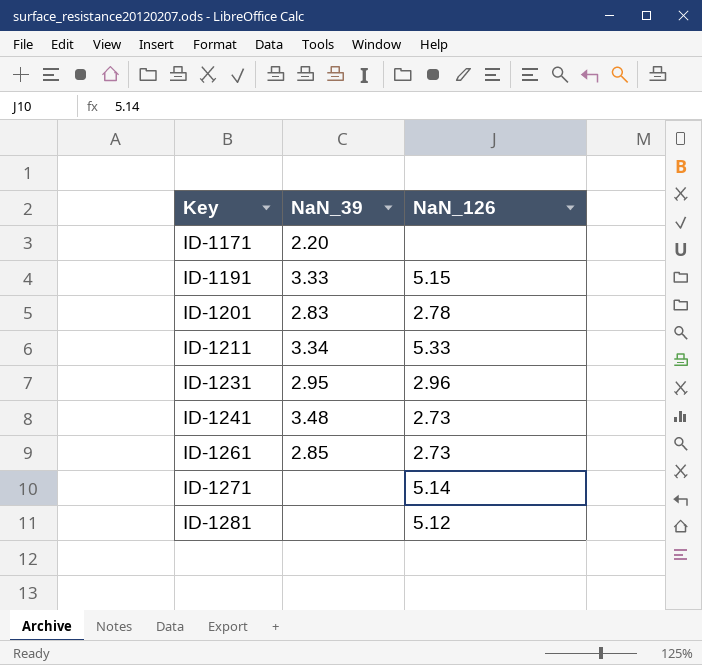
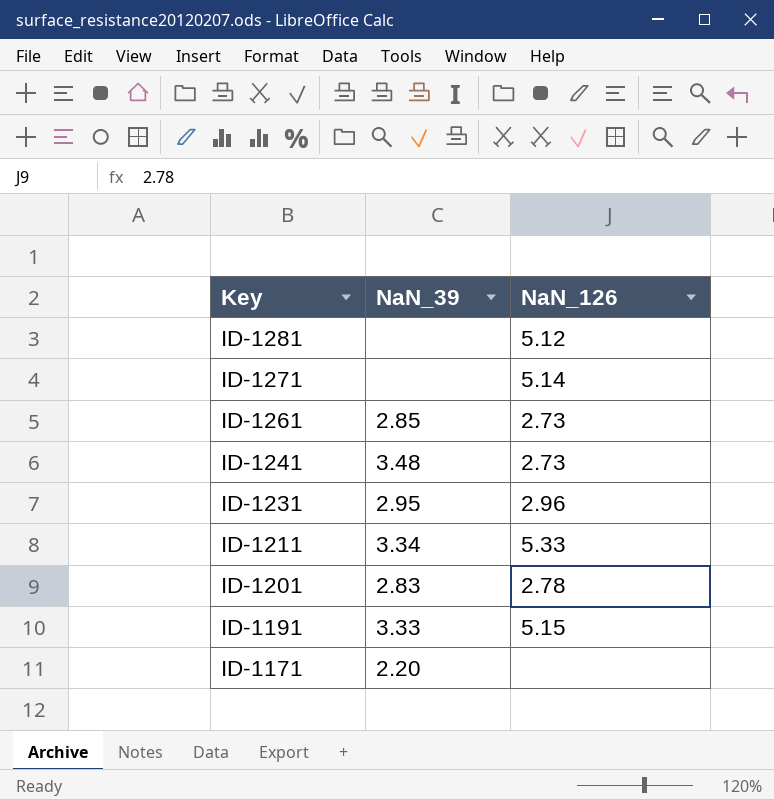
row order: Key ascending -> Key descending

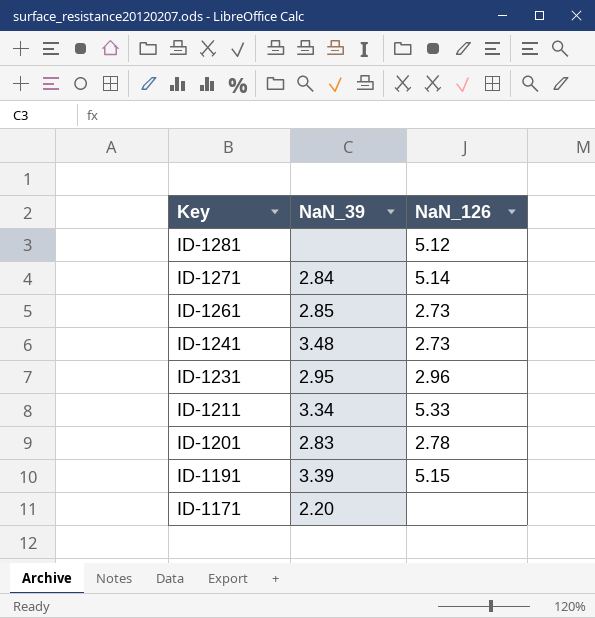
ID-1271 | NaN_39: none -> 2.84
ID-1191 | NaN_39: 3.33 -> 3.39

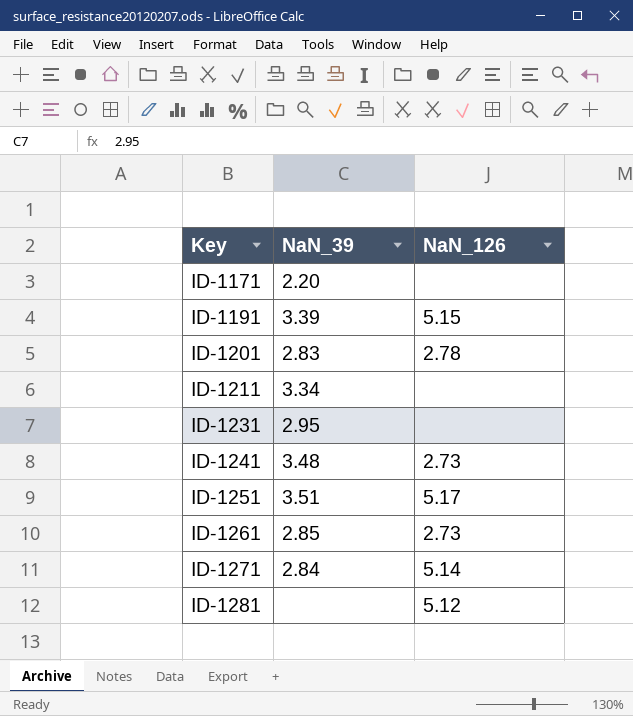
row order: Key descending -> Key ascending
ID-1211 | NaN_126: 5.33 -> none
ID-1231 | NaN_126: 2.96 -> none
row ID-1251: none -> 3.51 | 5.17

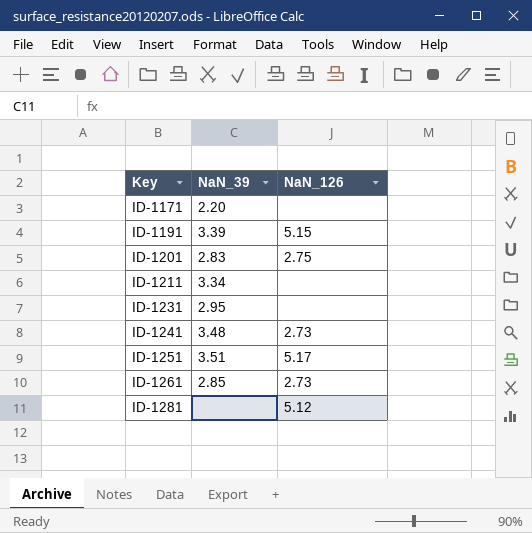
row ID-1271: 2.84 | 5.14 -> none
ID-1201 | NaN_126: 2.78 -> 2.75

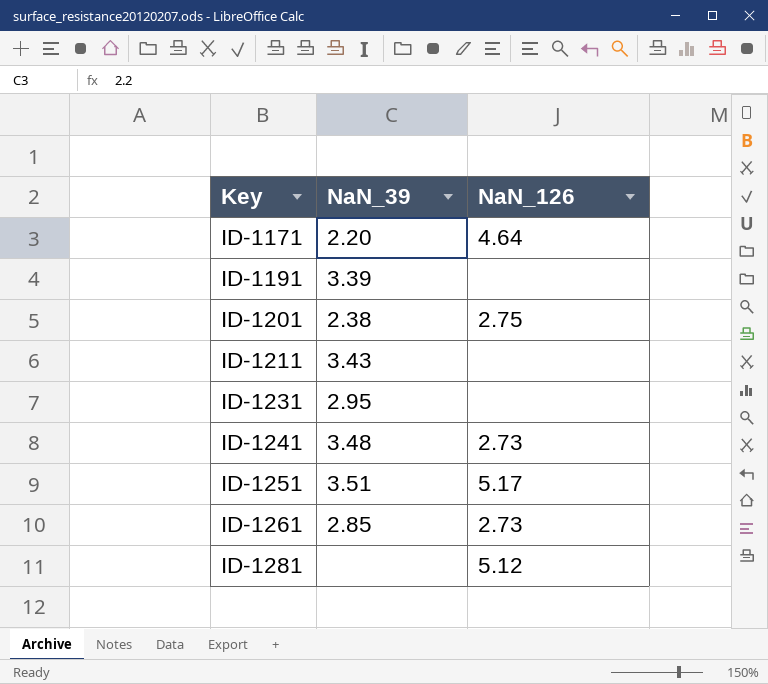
ID-1171 | NaN_126: none -> 4.64
ID-1191 | NaN_126: 5.15 -> none
ID-1201 | NaN_39: 2.83 -> 2.38
ID-1211 | NaN_39: 3.34 -> 3.43

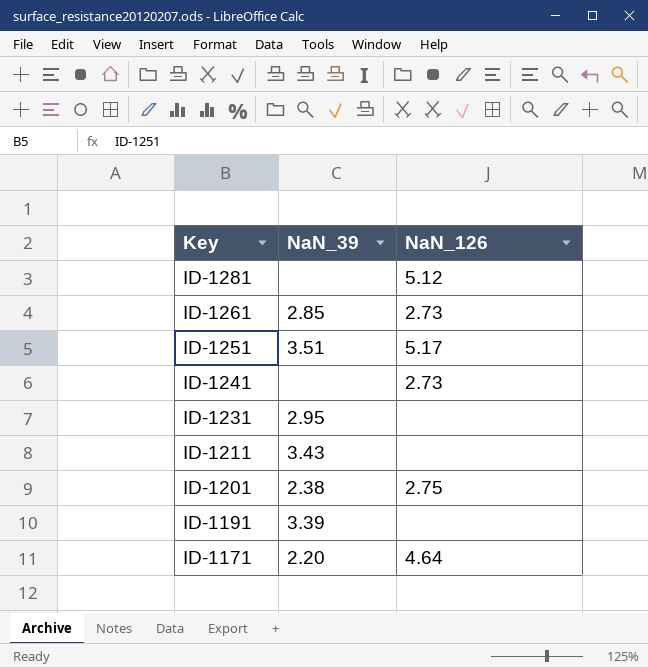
row order: Key ascending -> Key descending
ID-1241 | NaN_39: 3.48 -> none

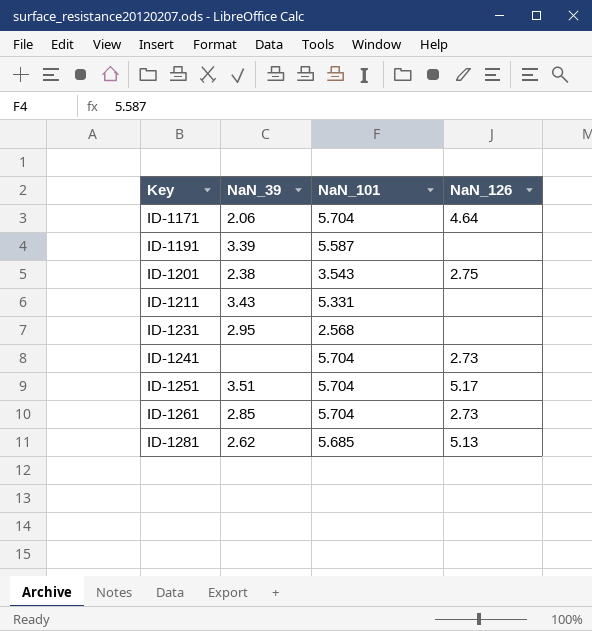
row order: Key descending -> Key ascending
column NaN_101 | position: none -> 3
ID-1171 | NaN_39: 2.20 -> 2.06
ID-1281 | NaN_39: none -> 2.62
ID-1281 | NaN_126: 5.12 -> 5.13

